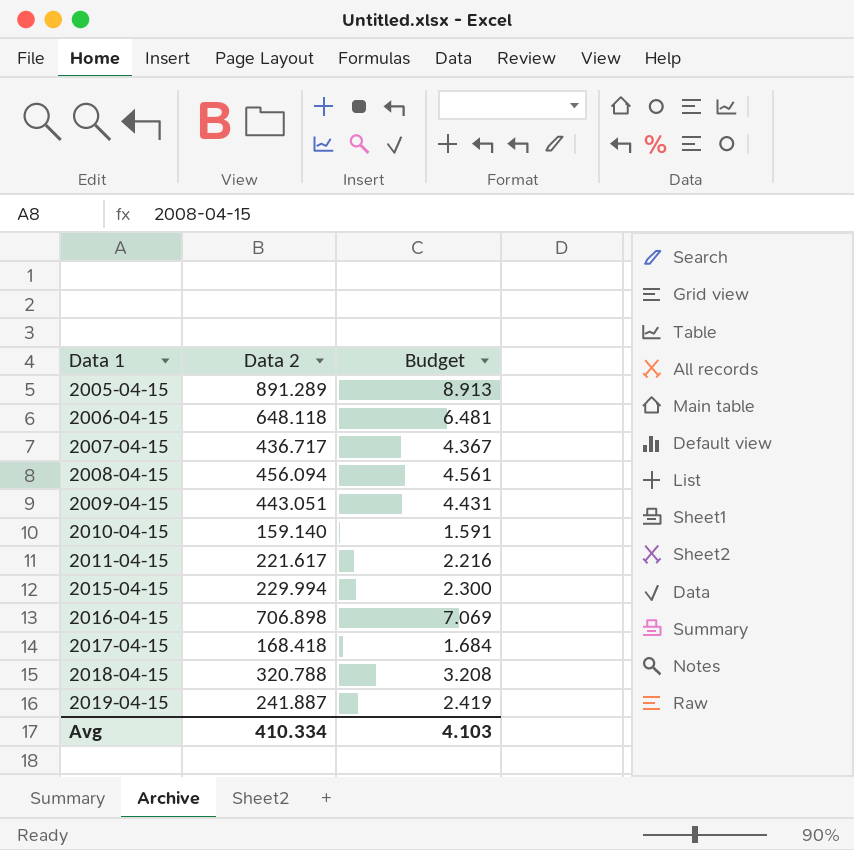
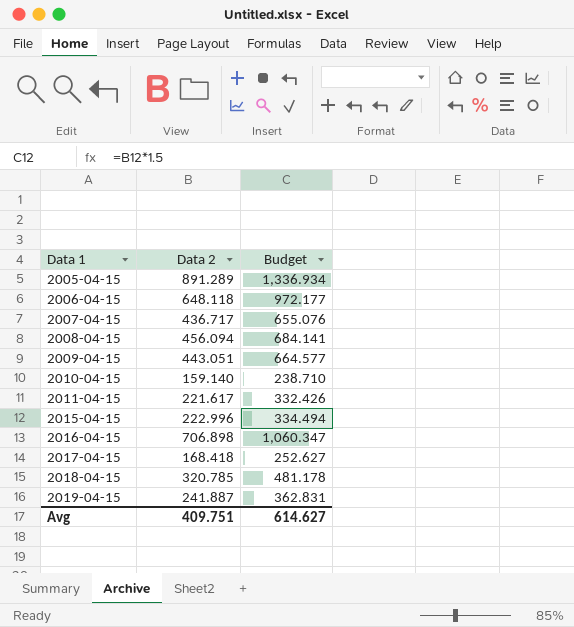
column Budget | formula: [Data 2] * 0.01 -> [Data 2] * 1.5
2015-04-15 | Data 2: 229.994 -> 222.996
2018-04-15 | Data 2: 320.788 -> 320.785
Avg | Data 2: 410.334 -> 409.751
Avg | Budget: 4.103 -> 614.627

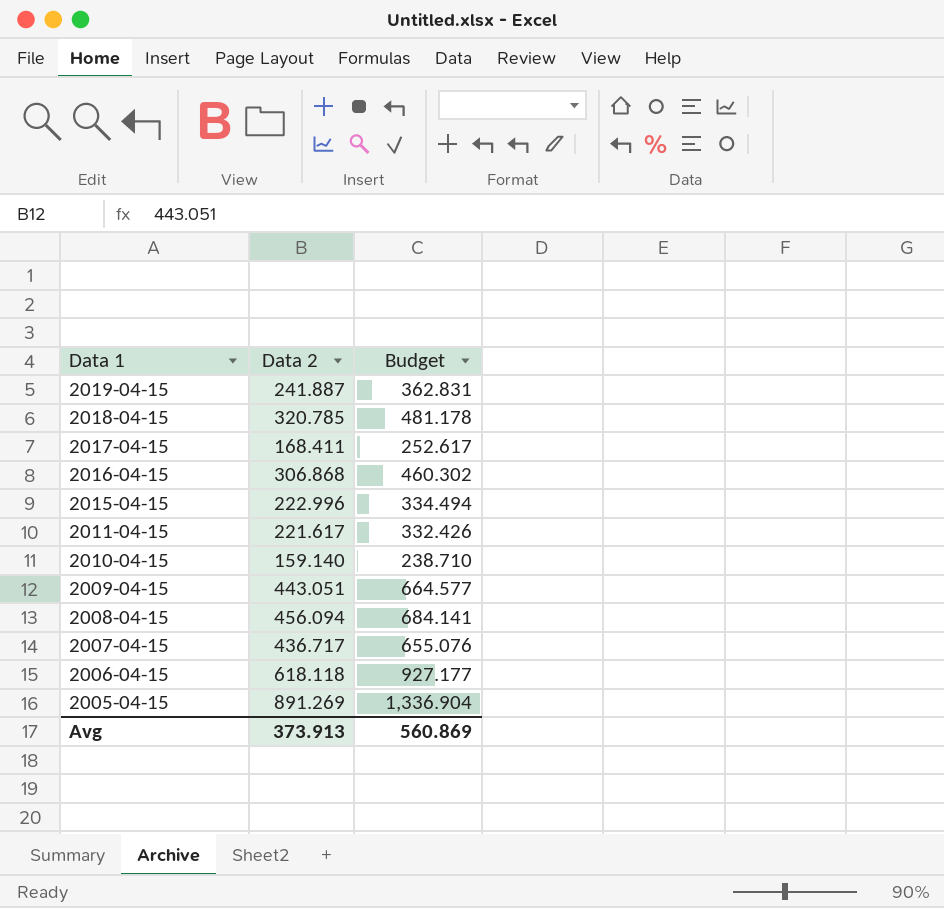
row order: Data 1 ascending -> Data 1 descending
2017-04-15 | Data 2: 168.418 -> 168.411
2017-04-15 | Budget: 252.627 -> 252.617
2016-04-15 | Data 2: 706.898 -> 306.868
2016-04-15 | Budget: 1,060.347 -> 460.302
2006-04-15 | Data 2: 648.118 -> 618.118
2006-04-15 | Budget: 972.177 -> 927.177
2005-04-15 | Data 2: 891.289 -> 891.269
2005-04-15 | Budget: 1,336.934 -> 1,336.904
Avg | Data 2: 409.751 -> 373.913
Avg | Budget: 614.627 -> 560.869

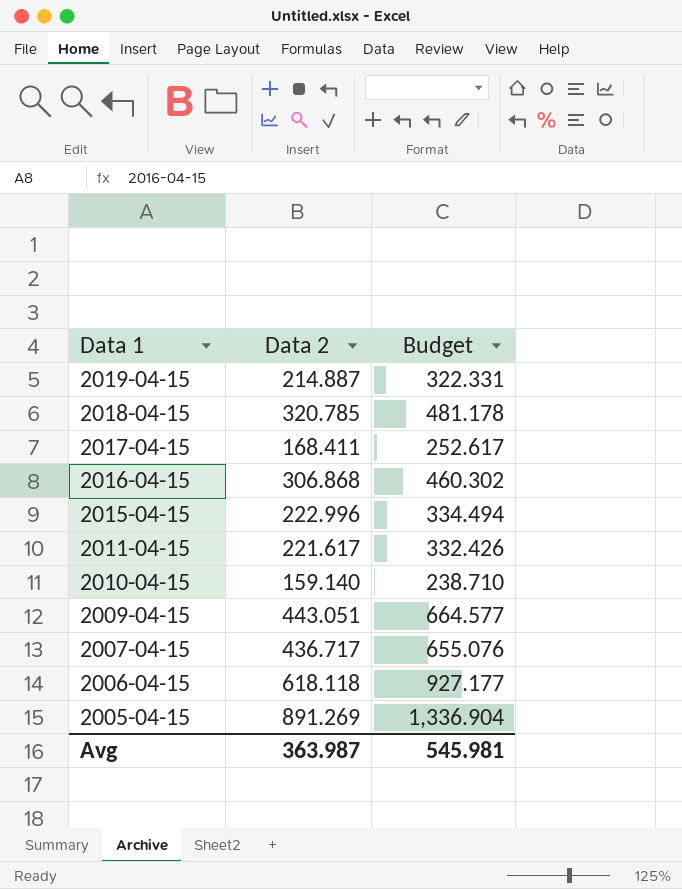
row 2008-04-15: 456.094 | 684.141 -> none
2019-04-15 | Data 2: 241.887 -> 214.887
2019-04-15 | Budget: 362.831 -> 322.331
Avg | Data 2: 373.913 -> 363.987
Avg | Budget: 560.869 -> 545.981

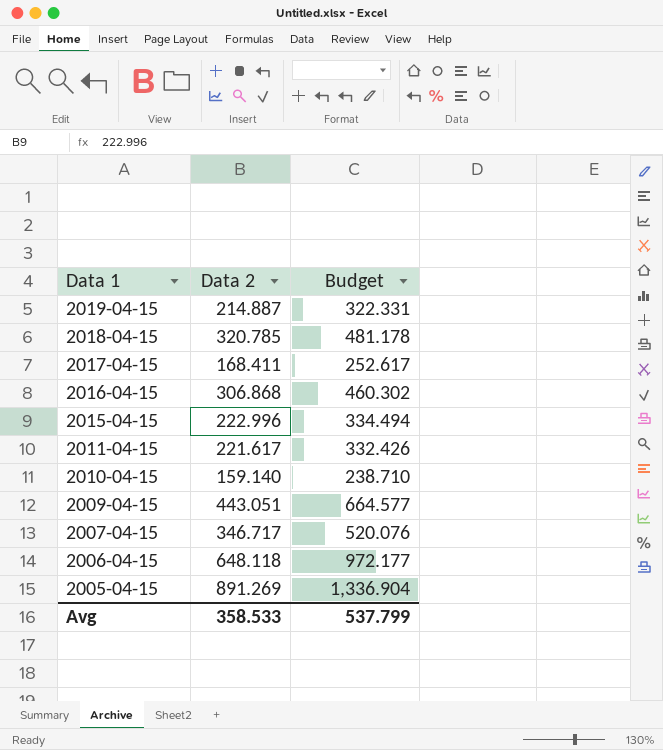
2007-04-15 | Data 2: 436.717 -> 346.717
2007-04-15 | Budget: 655.076 -> 520.076
2006-04-15 | Data 2: 618.118 -> 648.118
2006-04-15 | Budget: 927.177 -> 972.177
Avg | Data 2: 363.987 -> 358.533
Avg | Budget: 545.981 -> 537.799

